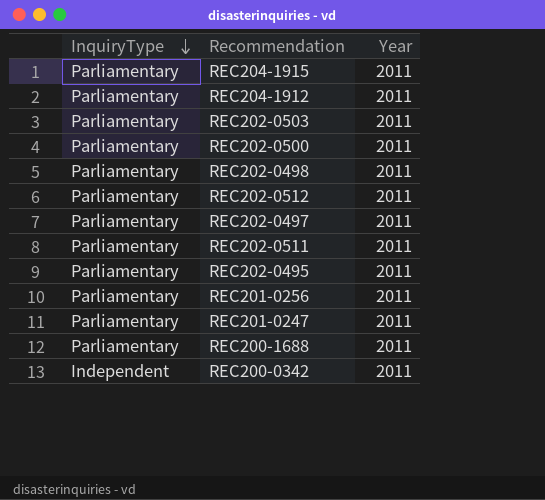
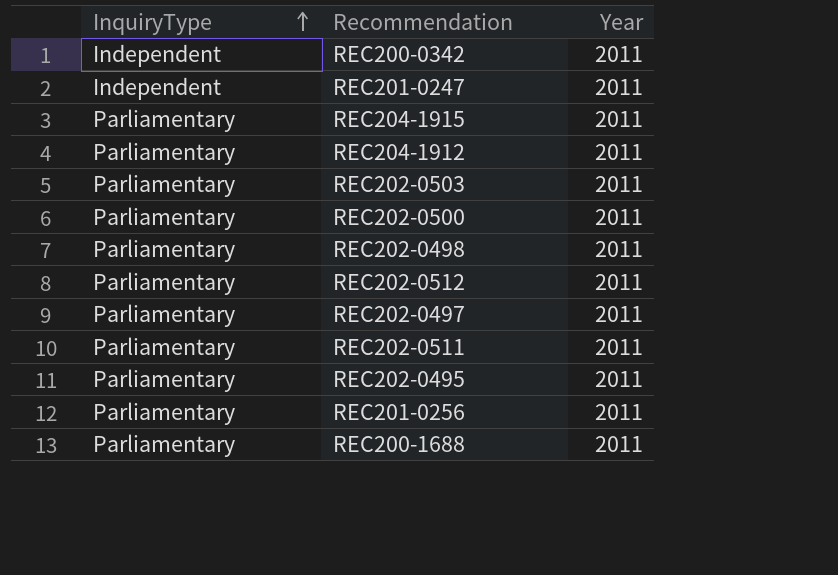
row order: InquiryType descending -> InquiryType ascending
REC201-0247 | InquiryType: Parliamentary -> Independent

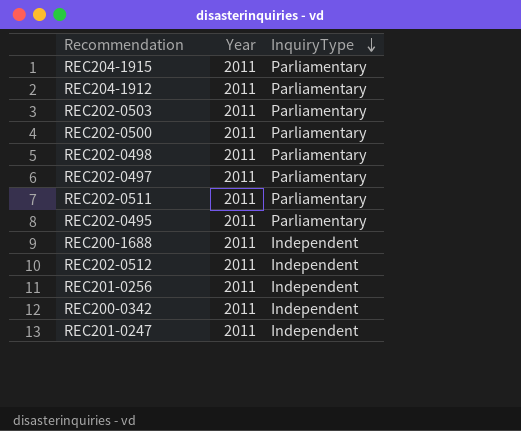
row order: InquiryType ascending -> InquiryType descending
column InquiryType | position: 1 -> 3
REC200-1688 | InquiryType: Parliamentary -> Independent
REC202-0512 | InquiryType: Parliamentary -> Independent
REC201-0256 | InquiryType: Parliamentary -> Independent

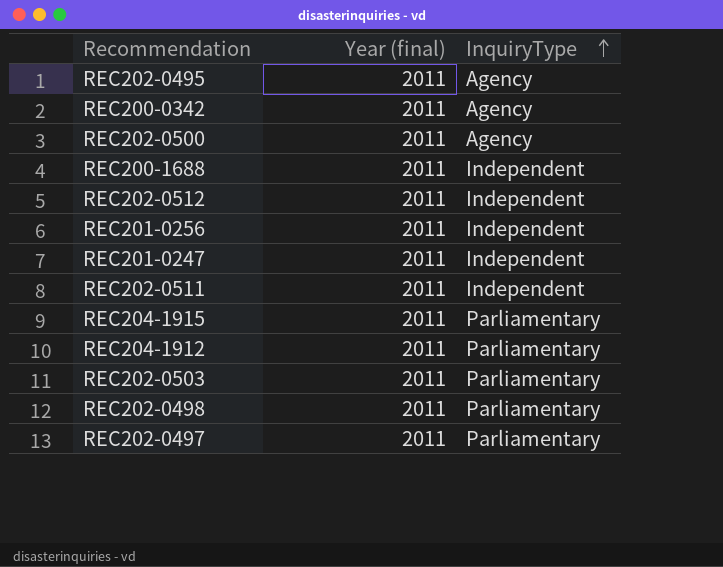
row order: InquiryType descending -> InquiryType ascending
column name: Year -> Year (final)
REC202-0495 | InquiryType: Parliamentary -> Agency
REC200-0342 | InquiryType: Independent -> Agency
REC202-0500 | InquiryType: Parliamentary -> Agency
REC202-0511 | InquiryType: Parliamentary -> Independent

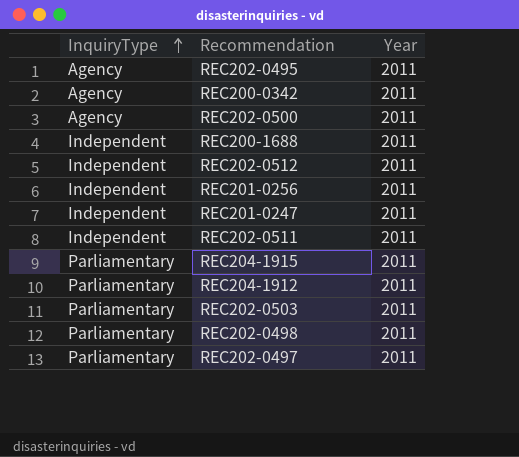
column InquiryType | position: 3 -> 1
column name: Year (final) -> Year

